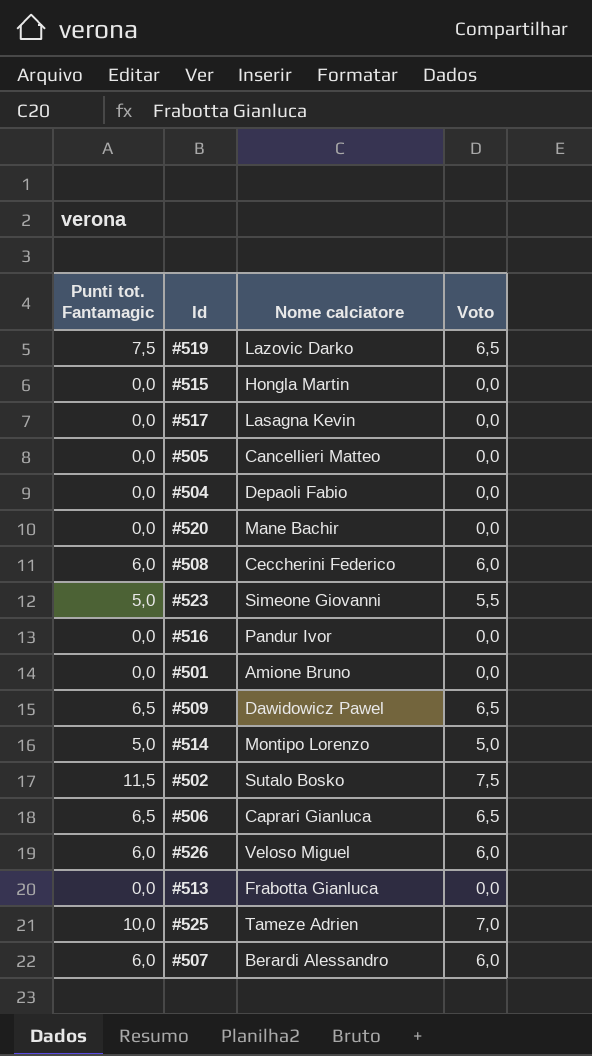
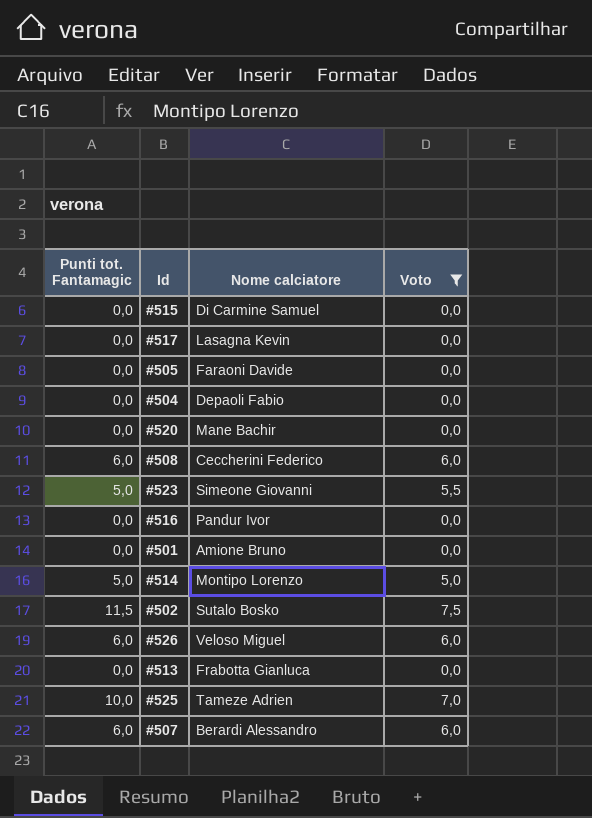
filter: none -> Voto != 6,5
#515 | Nome calciatore: Hongla Martin -> Di Carmine Samuel
#505 | Nome calciatore: Cancellieri Matteo -> Faraoni Davide

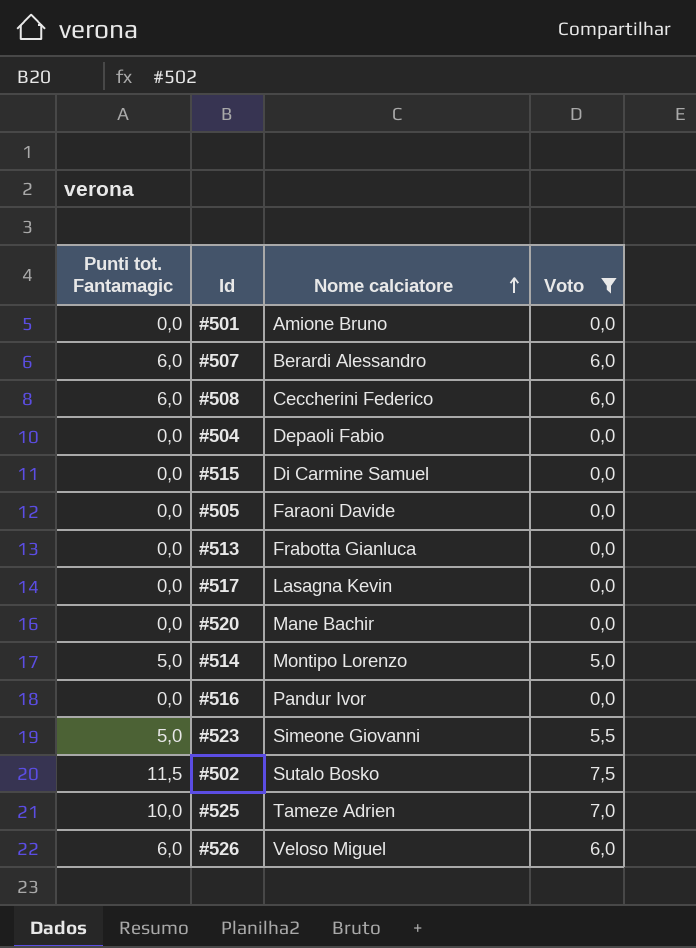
row order: none -> Nome calciatore ascending

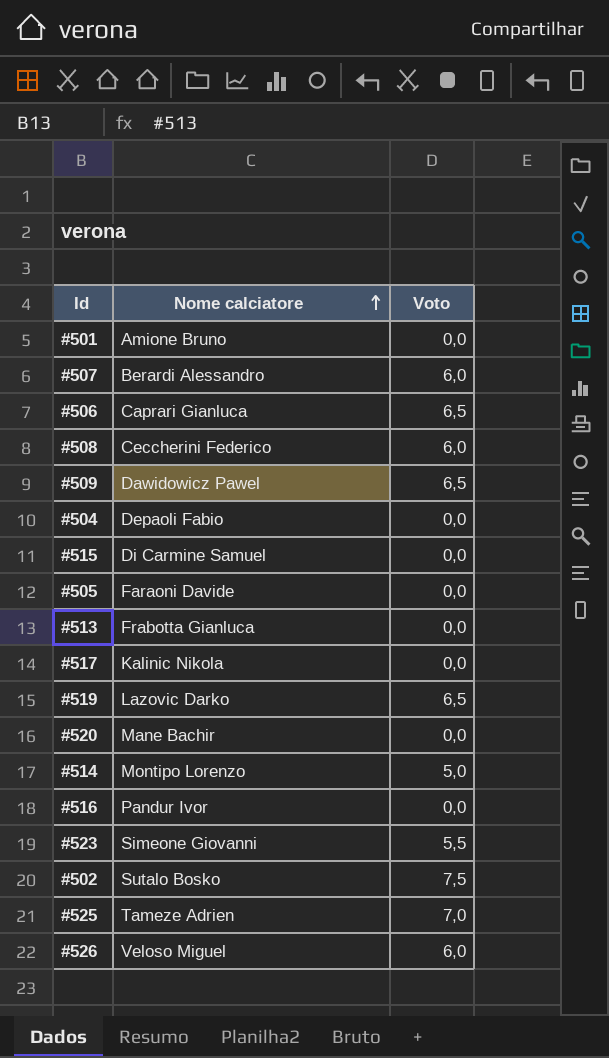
filter: Voto != 6,5 -> none
column Punti tot. Fantamagic | position: 1 -> none
#517 | Nome calciatore: Lasagna Kevin -> Kalinic Nikola

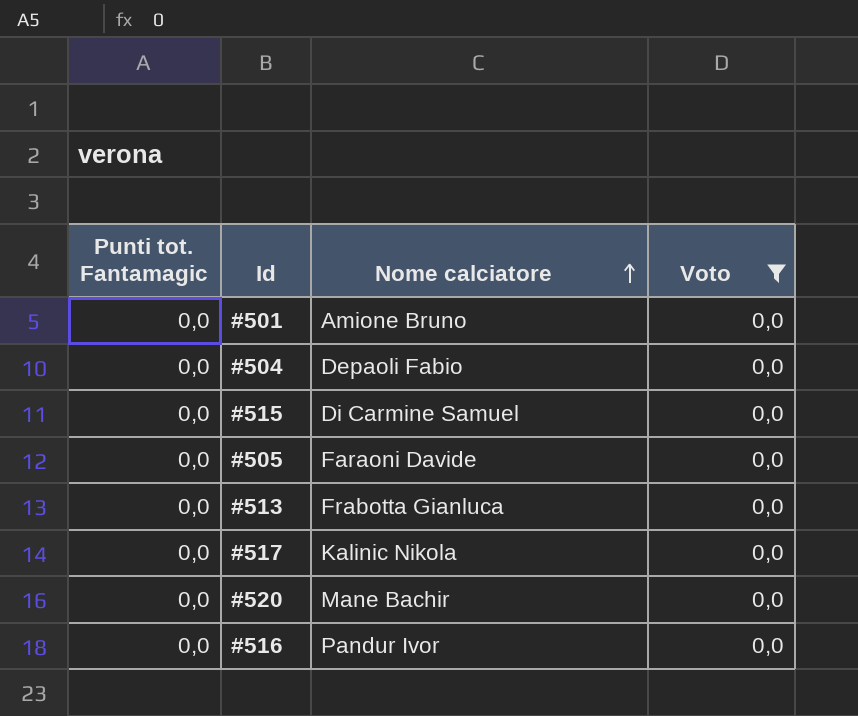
filter: none -> Voto = 0,0
column Punti tot. Fantamagic | position: none -> 1

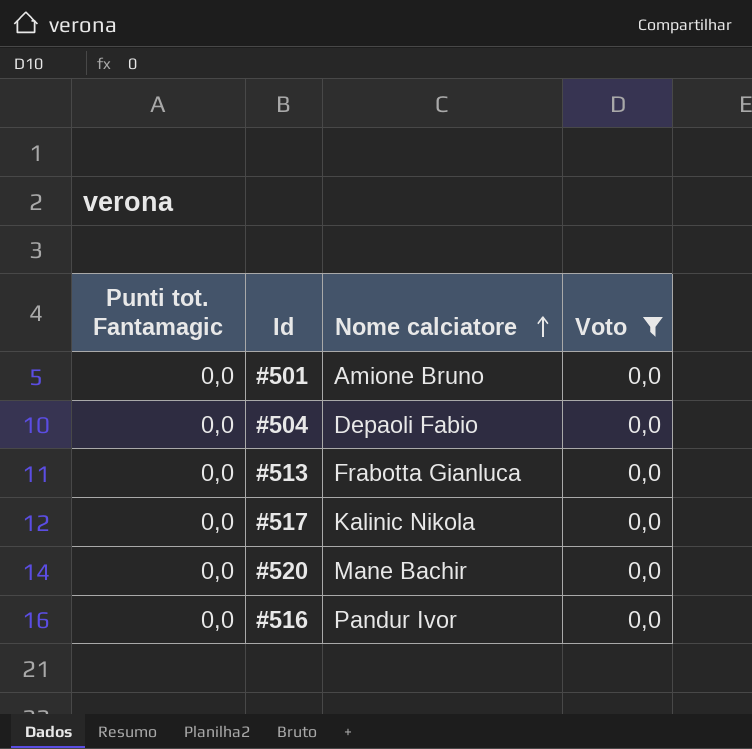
row #515: 0,0 | Di Carmine Samuel | 0,0 -> none
row #505: 0,0 | Faraoni Davide | 0,0 -> none

